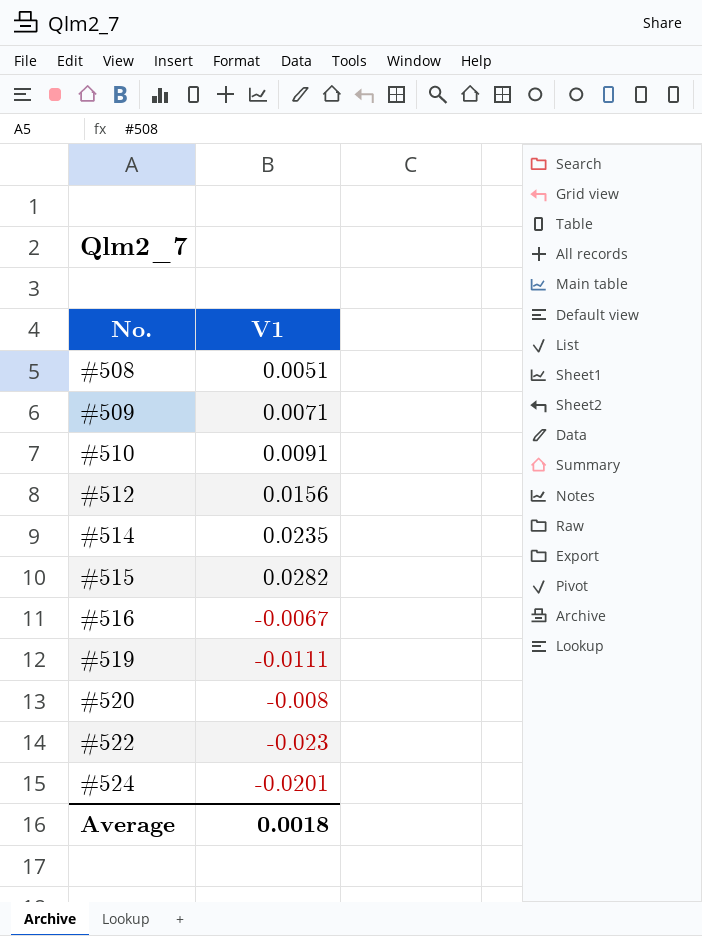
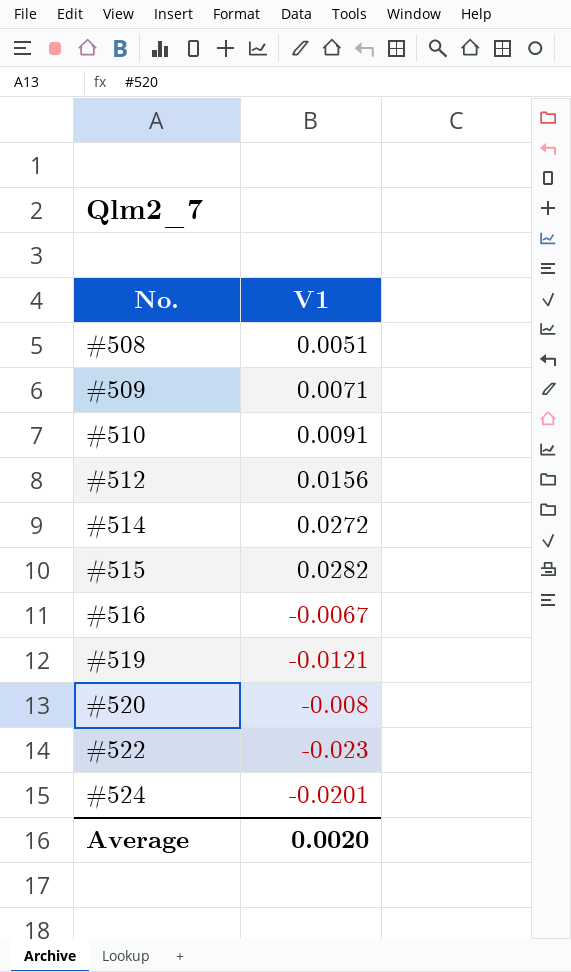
#514 | V1: 0.0235 -> 0.0272
#519 | V1: -0.0111 -> -0.0121
Average | V1: 0.0018 -> 0.0020

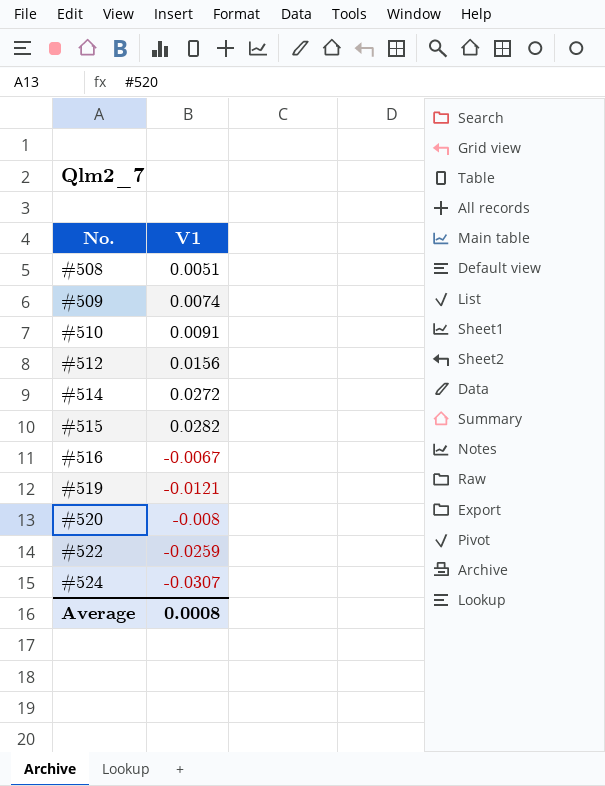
#509 | V1: 0.0071 -> 0.0074
#522 | V1: -0.023 -> -0.0259
#524 | V1: -0.0201 -> -0.0307
Average | V1: 0.0020 -> 0.0008

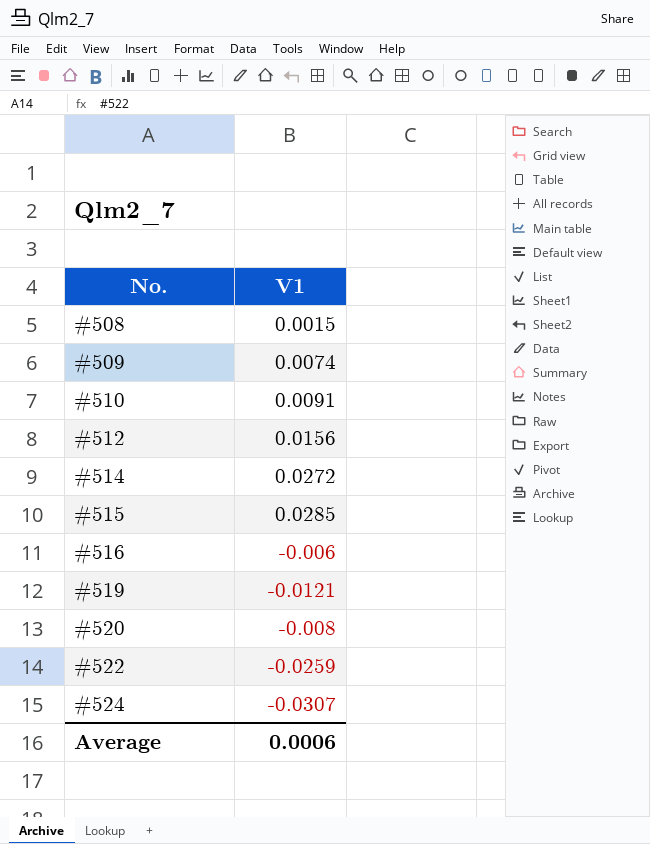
#508 | V1: 0.0051 -> 0.0015
#515 | V1: 0.0282 -> 0.0285
#516 | V1: -0.0067 -> -0.006
Average | V1: 0.0008 -> 0.0006

